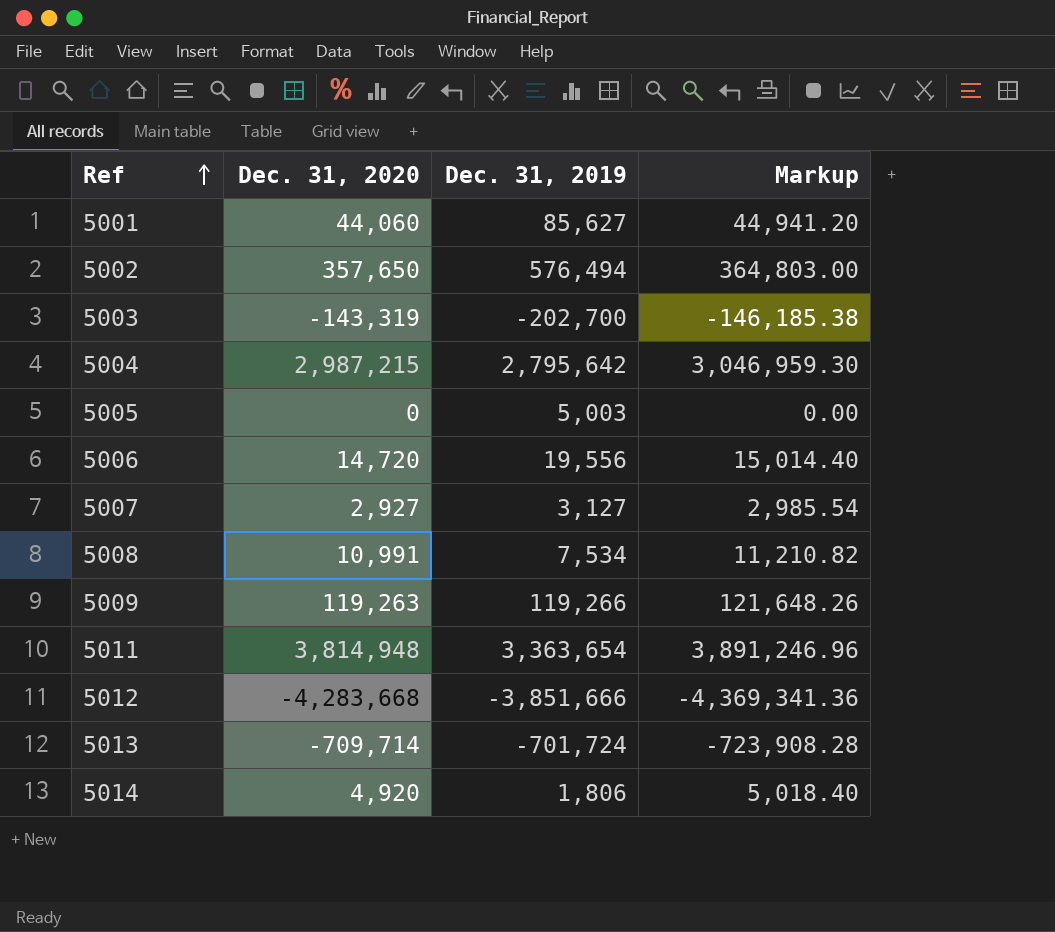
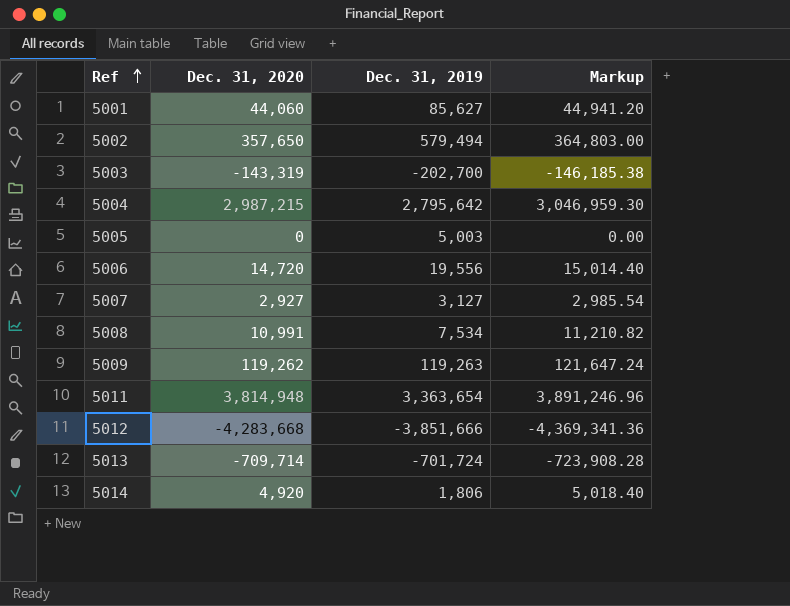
5002 | Dec. 31, 2019: 576,494 -> 579,494
5009 | Dec. 31, 2020: 119,263 -> 119,262
5009 | Dec. 31, 2019: 119,266 -> 119,263
5009 | Markup: 121,648.26 -> 121,647.24

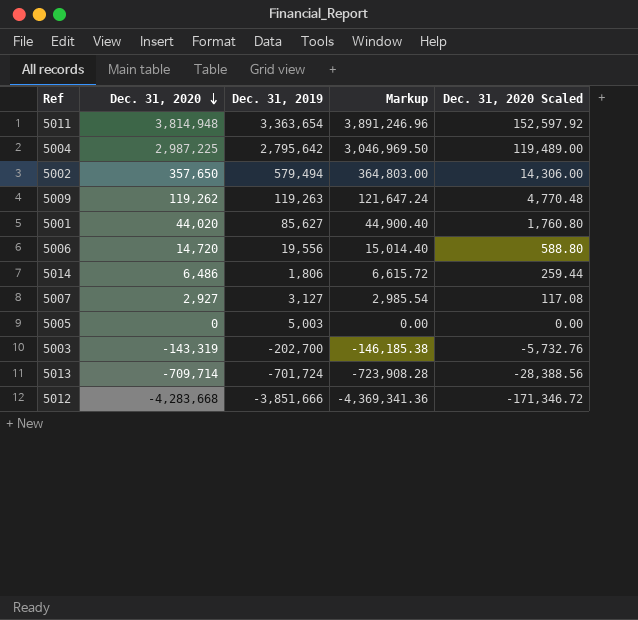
row order: Ref ascending -> Dec. 31, 2020 descending
column Dec. 31, 2020 Scaled | formula: none -> [Dec. 31, 2020] * 0.04
row 5008: 10,991 | 7,534 | 11,210.82 -> none
5004 | Dec. 31, 2020: 2,987,215 -> 2,987,225
5004 | Markup: 3,046,959.30 -> 3,046,969.50
5001 | Dec. 31, 2020: 44,060 -> 44,020
5001 | Markup: 44,941.20 -> 44,900.40
5014 | Dec. 31, 2020: 4,920 -> 6,486
5014 | Markup: 5,018.40 -> 6,615.72

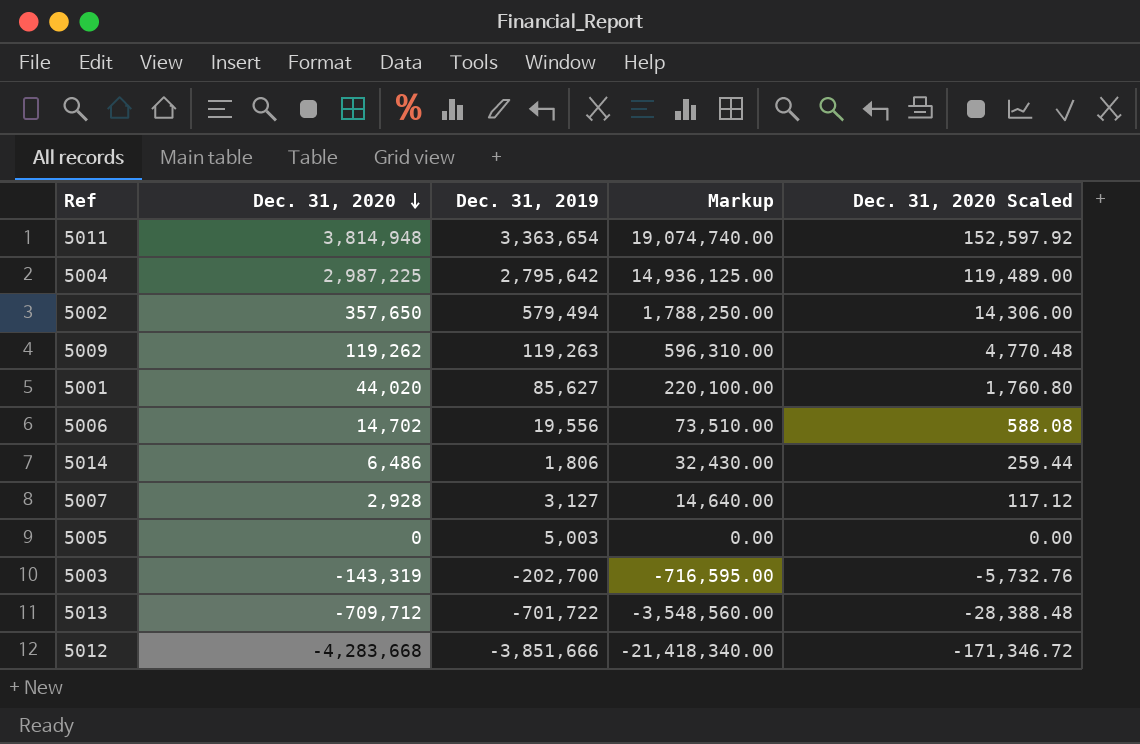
column Markup | formula: [Dec. 31, 2020] * 1.02 -> [Dec. 31, 2020] * 5
5006 | Dec. 31, 2020: 14,720 -> 14,702
5006 | Dec. 31, 2020 Scaled: 588.80 -> 588.08
5007 | Dec. 31, 2020: 2,927 -> 2,928
5007 | Dec. 31, 2020 Scaled: 117.08 -> 117.12
5013 | Dec. 31, 2020: -709,714 -> -709,712
5013 | Dec. 31, 2019: -701,724 -> -701,722
5013 | Dec. 31, 2020 Scaled: -28,388.56 -> -28,388.48

